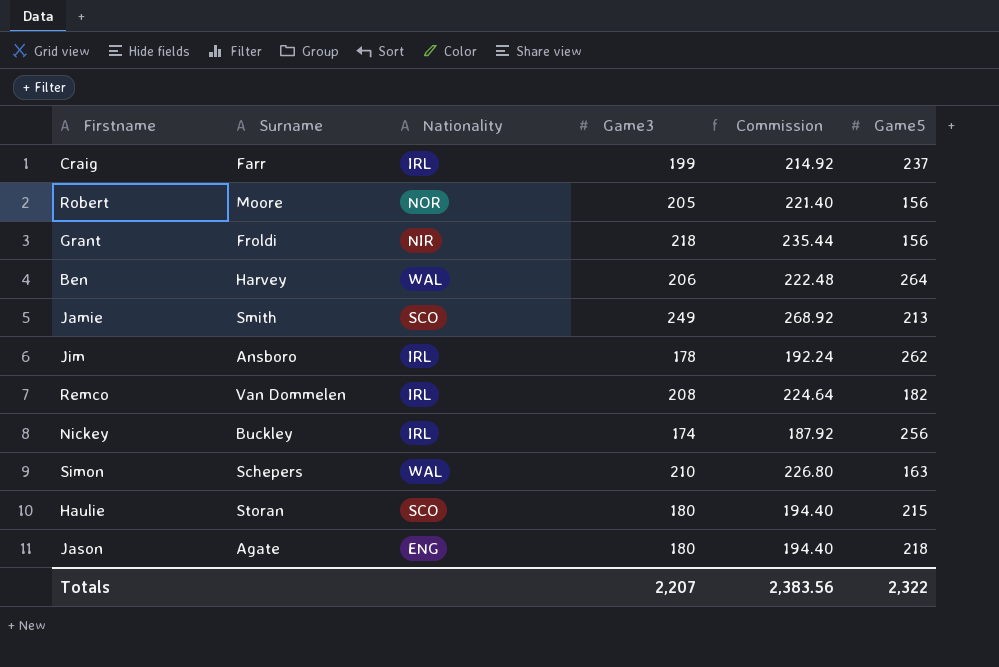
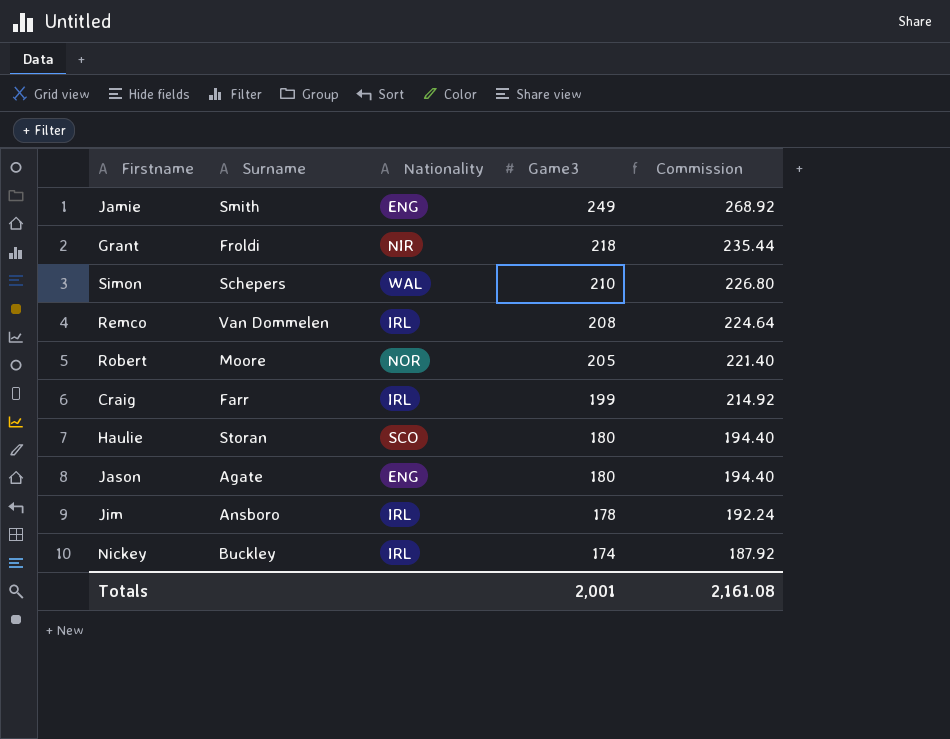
row order: none -> Game3 descending
column Game5 | position: 6 -> none
row Ben: Harvey | WAL | 206 | 222.48 | 264 -> none
Jamie | Nationality: SCO -> ENG
Totals | Game3: 2,207 -> 2,001
Totals | Commission: 2,383.56 -> 2,161.08

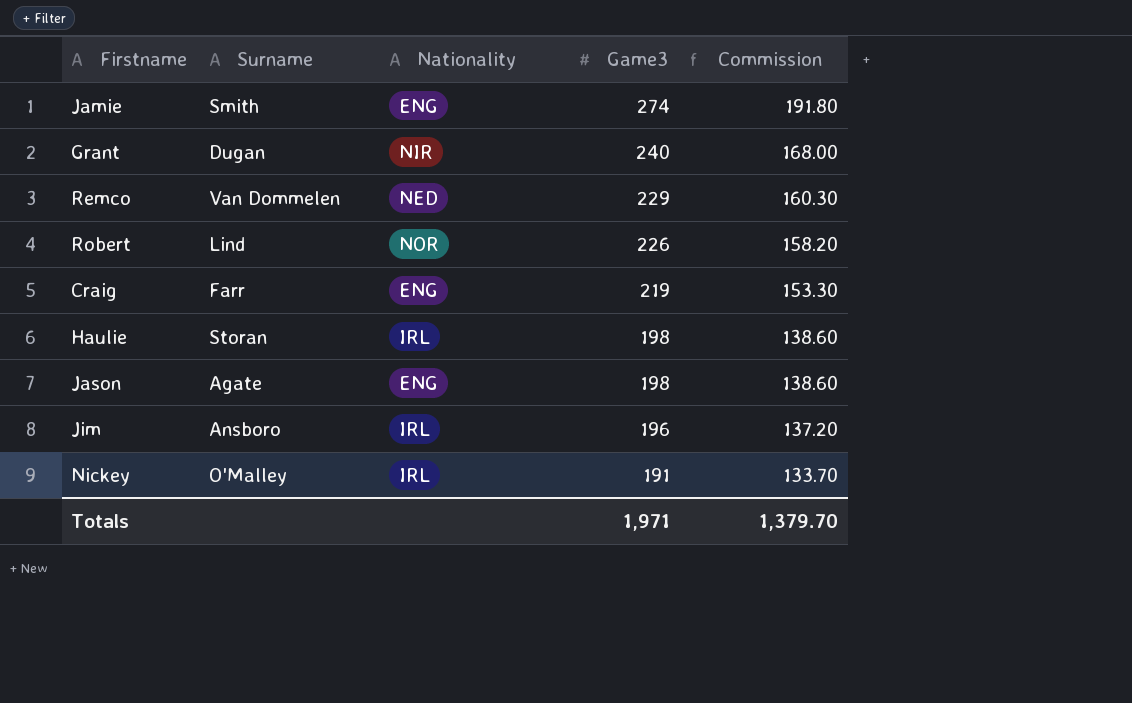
column Commission | formula: [Game3] * 1.08 -> [Game3] * 0.7
row Simon: Schepers | WAL | 210 | 226.80 -> none
Jamie | Game3: 249 -> 274
Grant | Surname: Froldi -> Dugan
Grant | Game3: 218 -> 240
Remco | Nationality: IRL -> NED
Remco | Game3: 208 -> 229
Robert | Surname: Moore -> Lind
Robert | Game3: 205 -> 226
Craig | Nationality: IRL -> ENG
Craig | Game3: 199 -> 219
Haulie | Nationality: SCO -> IRL
Haulie | Game3: 180 -> 198
Jason | Game3: 180 -> 198
Jim | Game3: 178 -> 196
Nickey | Surname: Buckley -> O'Malley
Nickey | Game3: 174 -> 191
Totals | Game3: 2,001 -> 1,971
Totals | Commission: 2,161.08 -> 1,379.70

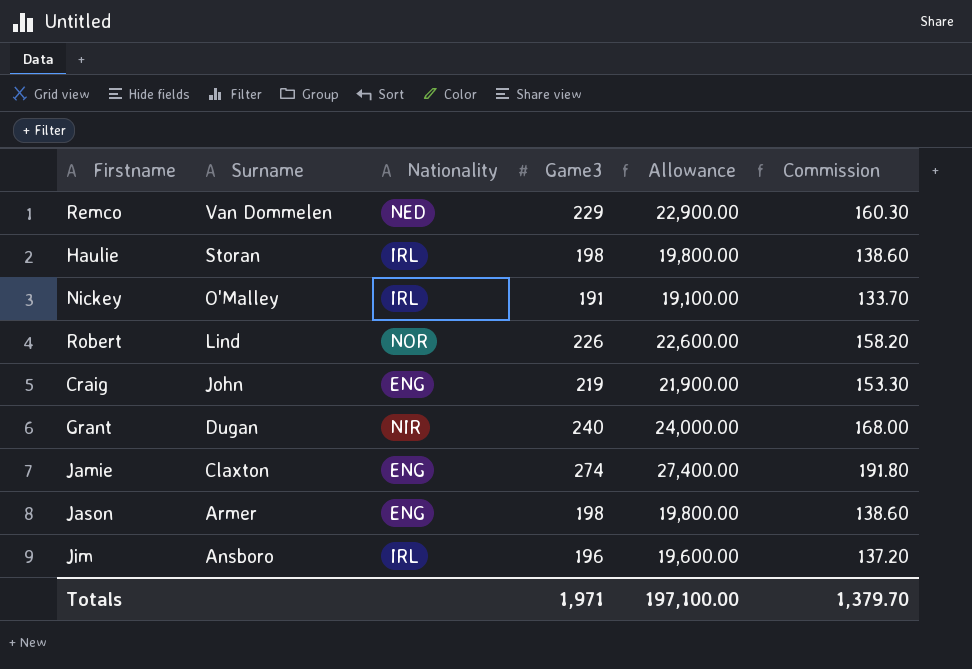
row order: Game3 descending -> Surname descending
column Allowance | formula: none -> [Game3] * 100
Craig | Surname: Farr -> John
Jamie | Surname: Smith -> Claxton
Jason | Surname: Agate -> Armer

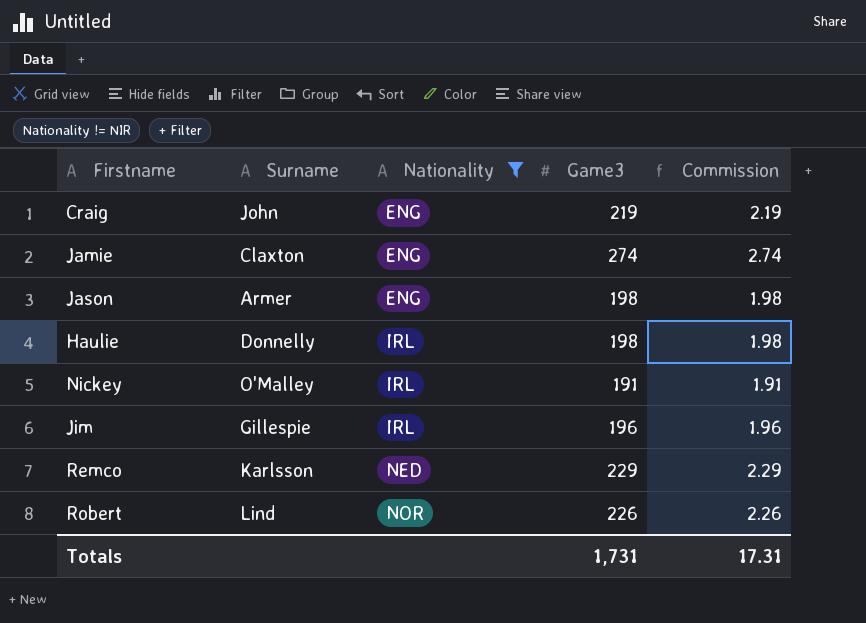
filter: none -> Nationality != NIR
row order: Surname descending -> Nationality ascending
column Allowance | formula: [Game3] * 100 -> none
column Commission | formula: [Game3] * 0.7 -> [Game3] * 0.01
Haulie | Surname: Storan -> Donnelly
Jim | Surname: Ansboro -> Gillespie
Remco | Surname: Van Dommelen -> Karlsson
Totals | Game3: 1,971 -> 1,731
Totals | Commission: 1,379.70 -> 17.31

